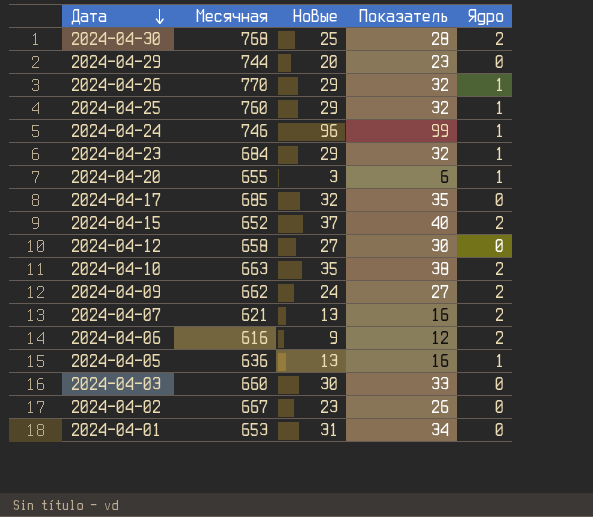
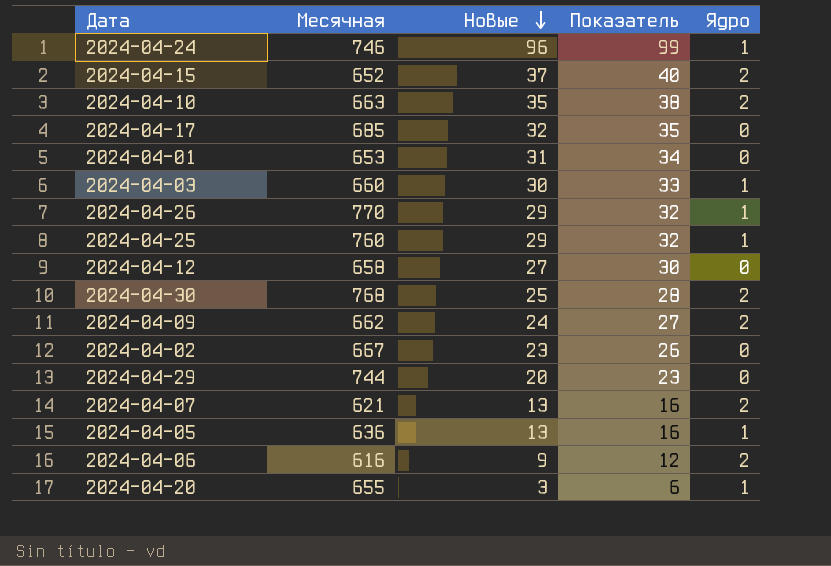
row order: Дата descending -> Новые descending
row 2024-04-23: 684 | 29 | 32 | 1 -> none
2024-04-03 | Ядро: 0 -> 1

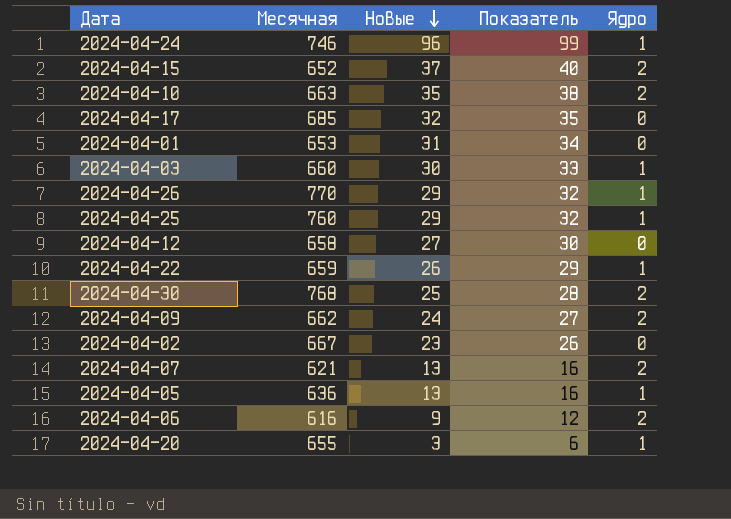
row 2024-04-29: 744 | 20 | 23 | 0 -> none
row 2024-04-22: none -> 659 | 26 | 29 | 1

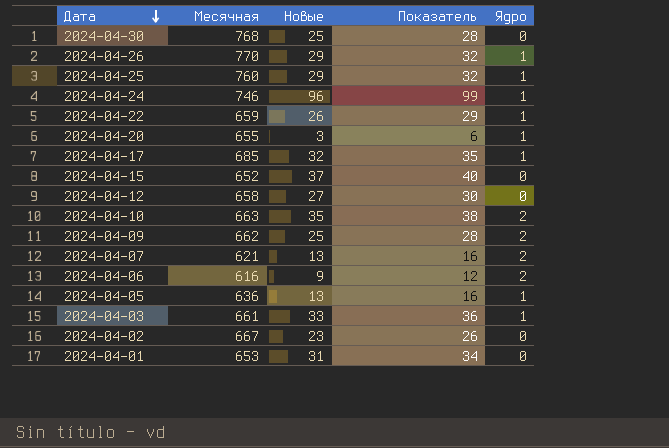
row order: Новые descending -> Дата descending
2024-04-30 | Ядро: 2 -> 0
2024-04-17 | Ядро: 0 -> 1
2024-04-15 | Ядро: 2 -> 0
2024-04-09 | Новые: 24 -> 25
2024-04-09 | Показатель: 27 -> 28
2024-04-03 | Месячная: 660 -> 661
2024-04-03 | Новые: 30 -> 33
2024-04-03 | Показатель: 33 -> 36

